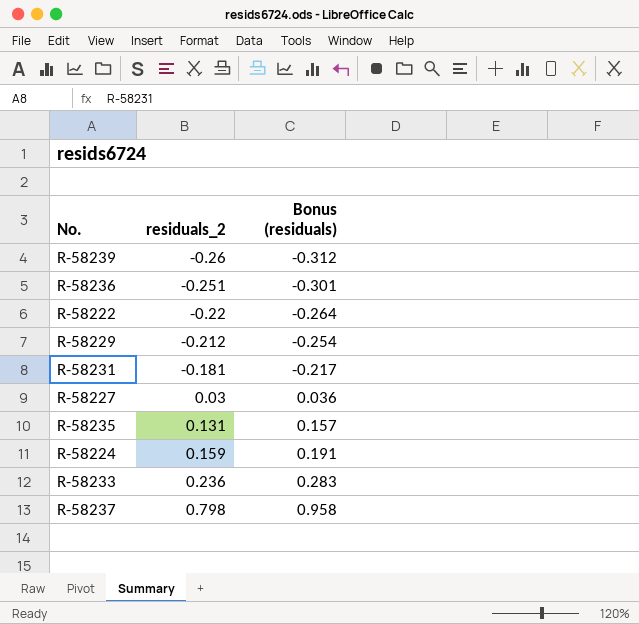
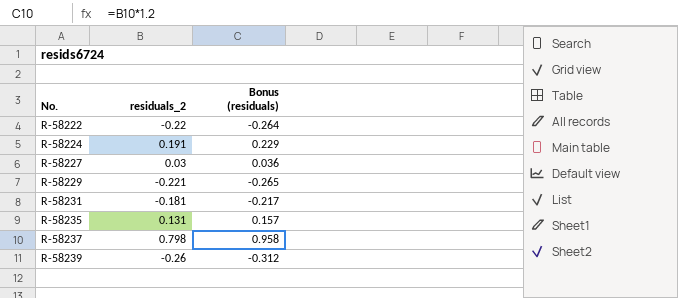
row order: residuals_2 ascending -> No. ascending
row R-58236: -0.251 | -0.301 -> none
row R-58233: 0.236 | 0.283 -> none
R-58224 | residuals_2: 0.159 -> 0.191
R-58224 | Bonus (residuals): 0.191 -> 0.229
R-58229 | residuals_2: -0.212 -> -0.221
R-58229 | Bonus (residuals): -0.254 -> -0.265

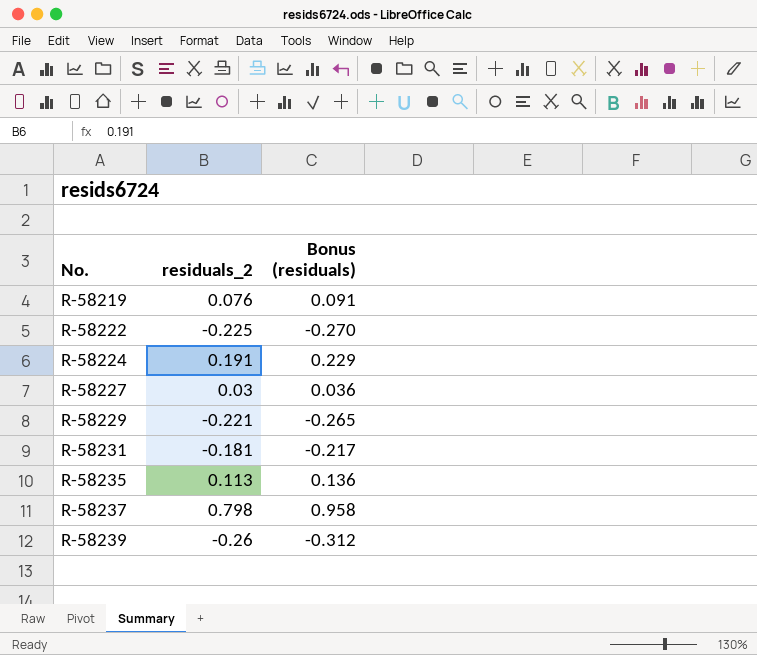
row R-58219: none -> 0.076 | 0.091
R-58222 | residuals_2: -0.22 -> -0.225
R-58222 | Bonus (residuals): -0.264 -> -0.270
R-58235 | residuals_2: 0.131 -> 0.113
R-58235 | Bonus (residuals): 0.157 -> 0.136

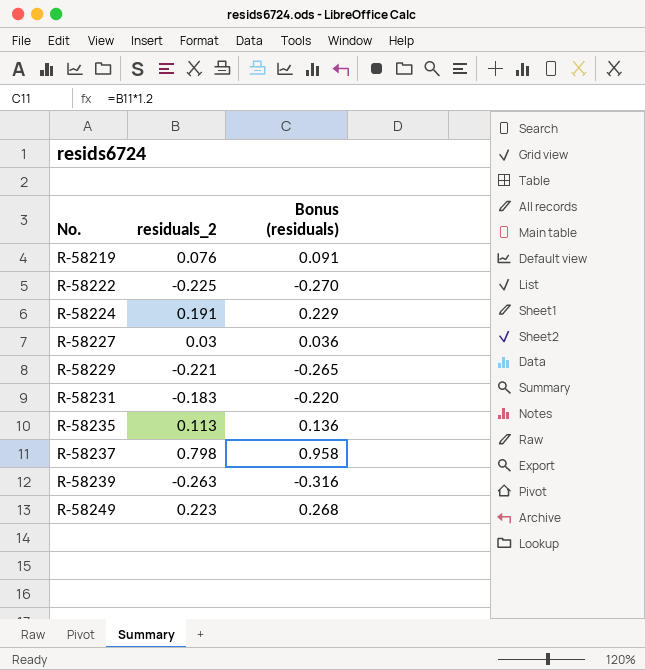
R-58231 | residuals_2: -0.181 -> -0.183
R-58231 | Bonus (residuals): -0.217 -> -0.220
R-58239 | residuals_2: -0.26 -> -0.263
R-58239 | Bonus (residuals): -0.312 -> -0.316
row R-58249: none -> 0.223 | 0.268

